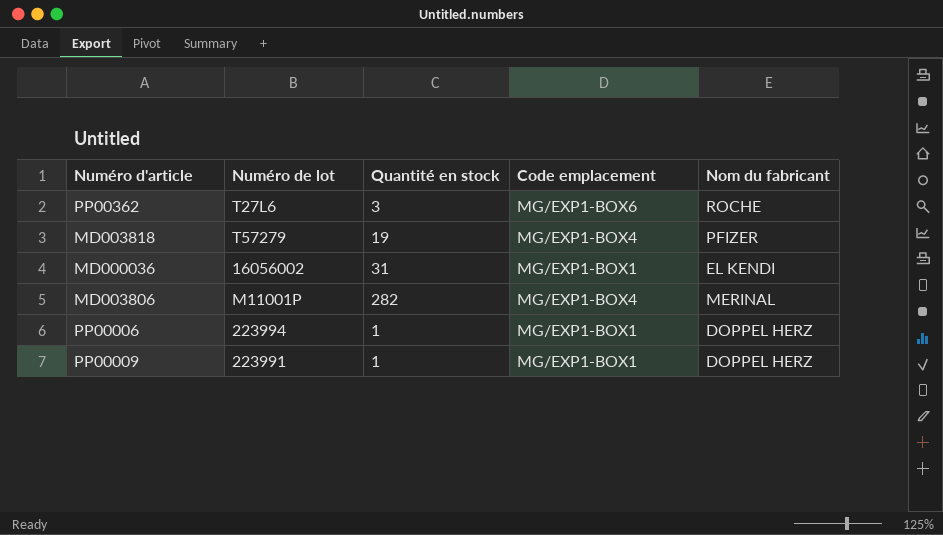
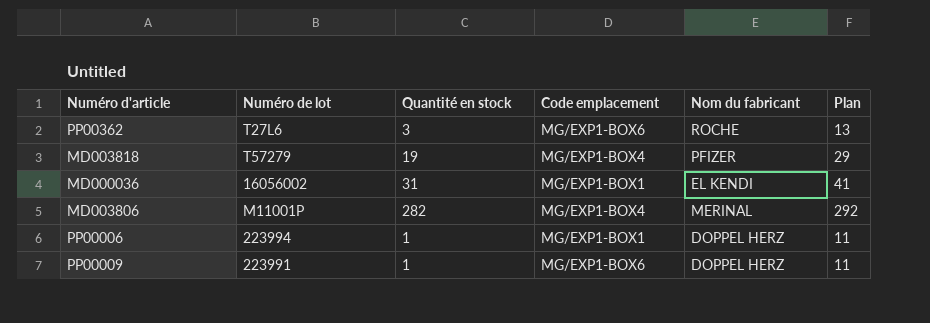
column Plan | formula: none -> [Quantité en stock] + 10
PP00009 | Code emplacement: MG/EXP1-BOX1 -> MG/EXP1-BOX6

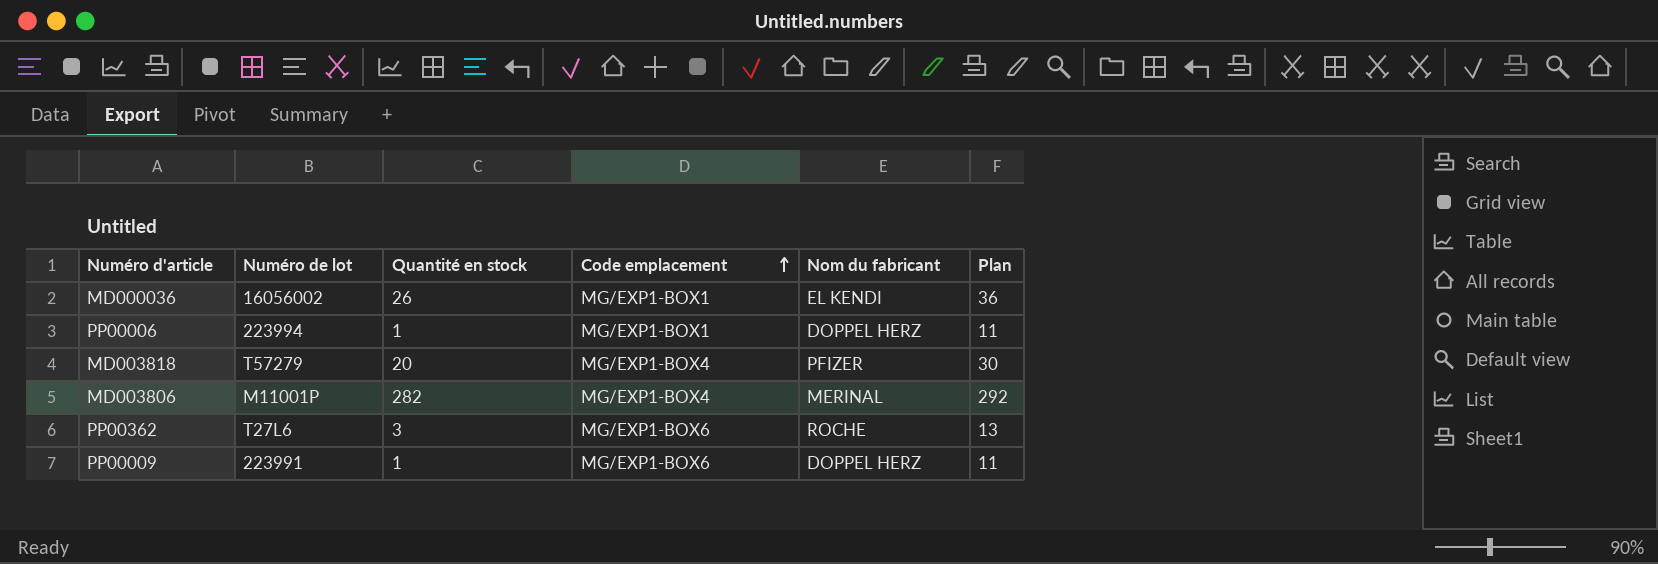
row order: none -> Code emplacement ascending
MD000036 | Quantité en stock: 31 -> 26
MD000036 | Plan: 41 -> 36
MD003818 | Quantité en stock: 19 -> 20
MD003818 | Plan: 29 -> 30

